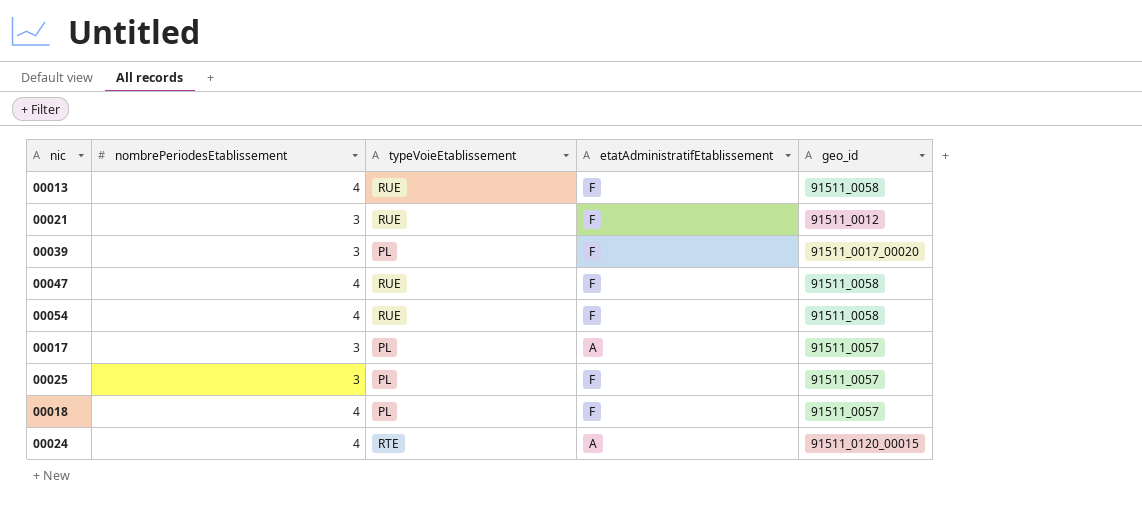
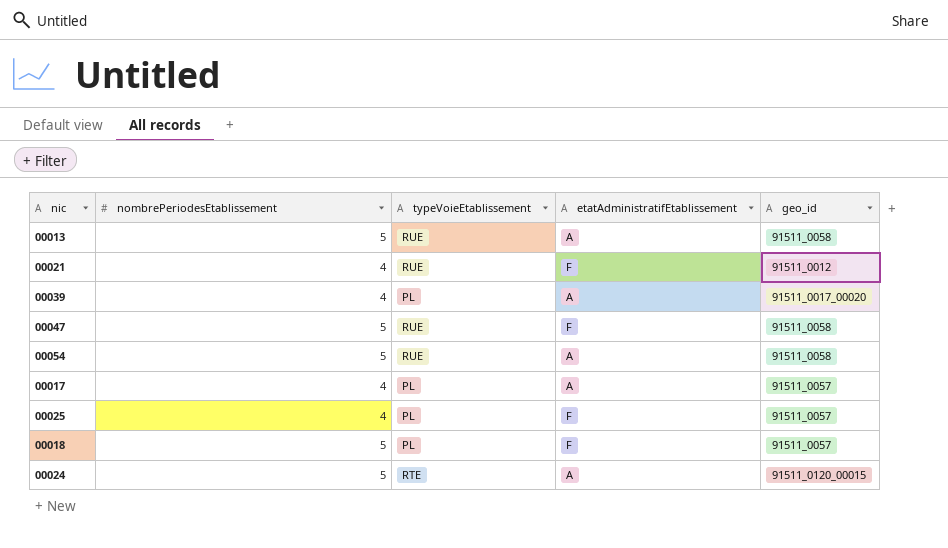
00013 | nombrePeriodesEtablissement: 4 -> 5
00013 | etatAdministratifEtablissement: F -> A
00021 | nombrePeriodesEtablissement: 3 -> 4
00039 | nombrePeriodesEtablissement: 3 -> 4
00039 | etatAdministratifEtablissement: F -> A
00047 | nombrePeriodesEtablissement: 4 -> 5
00054 | nombrePeriodesEtablissement: 4 -> 5
00054 | etatAdministratifEtablissement: F -> A
00017 | nombrePeriodesEtablissement: 3 -> 4
00025 | nombrePeriodesEtablissement: 3 -> 4
00018 | nombrePeriodesEtablissement: 4 -> 5
00024 | nombrePeriodesEtablissement: 4 -> 5

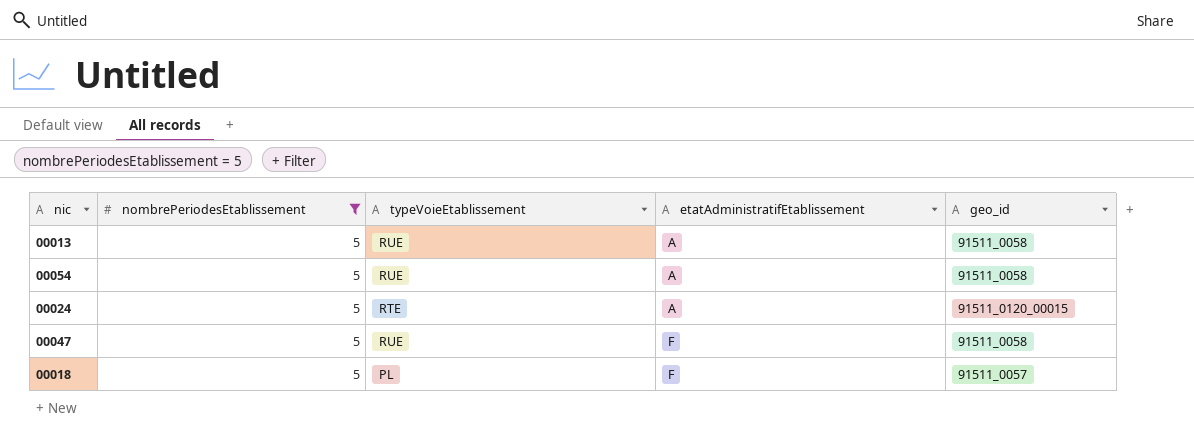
filter: none -> nombrePeriodesEtablissement = 5
row order: none -> etatAdministratifEtablissement ascending

